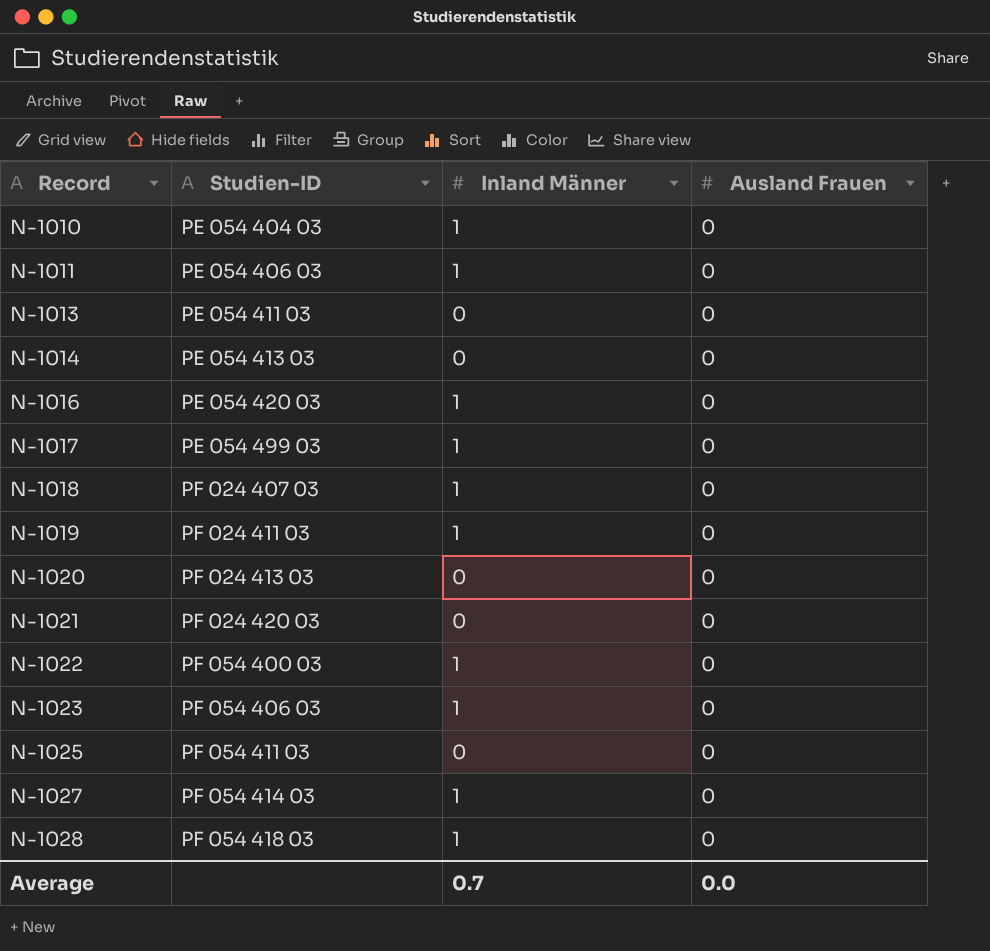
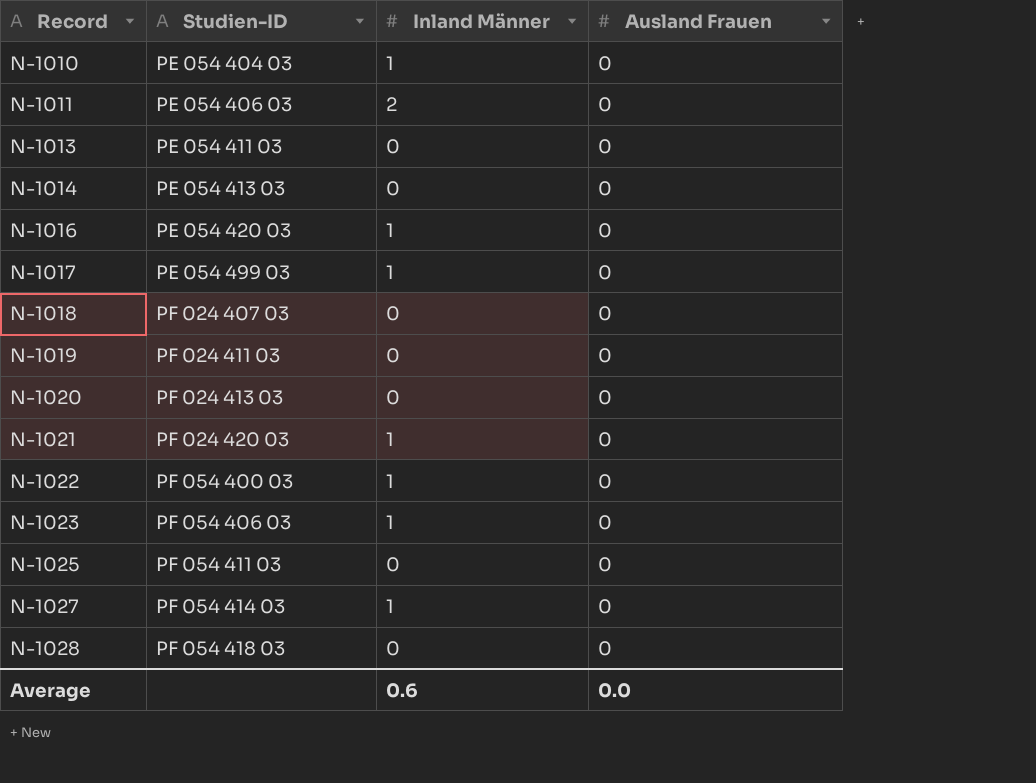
N-1011 | Inland Männer: 1 -> 2
N-1018 | Inland Männer: 1 -> 0
N-1019 | Inland Männer: 1 -> 0
N-1021 | Inland Männer: 0 -> 1
N-1028 | Inland Männer: 1 -> 0
Average | Inland Männer: 0.7 -> 0.6

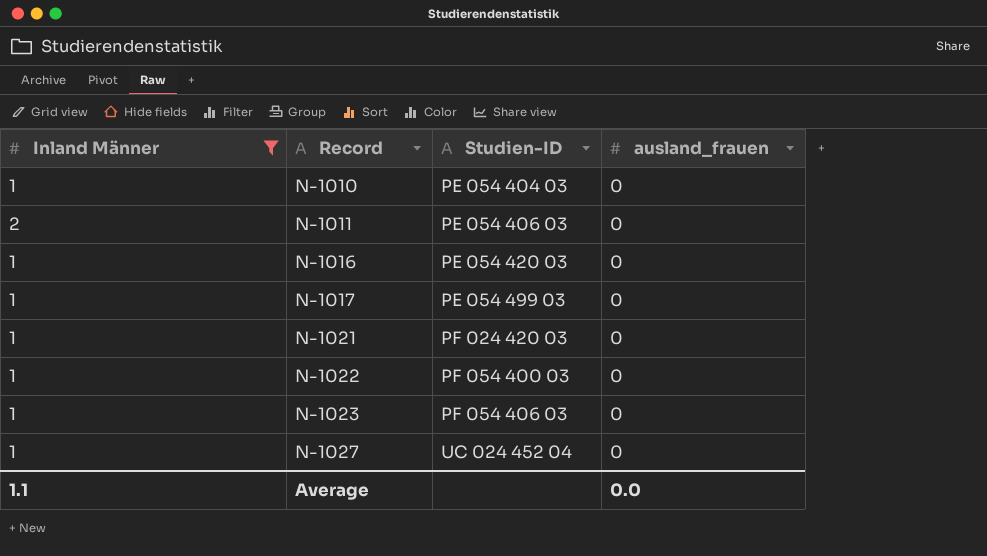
filter: none -> Inland Männer != 0
column Inland Männer | position: 3 -> 1
column name: Ausland Frauen -> ausland_frauen
N-1027 | Studien-ID: PF 054 414 03 -> UC 024 452 04
Average | Inland Männer: 0.6 -> 1.1

